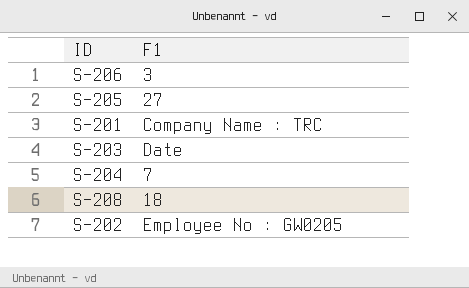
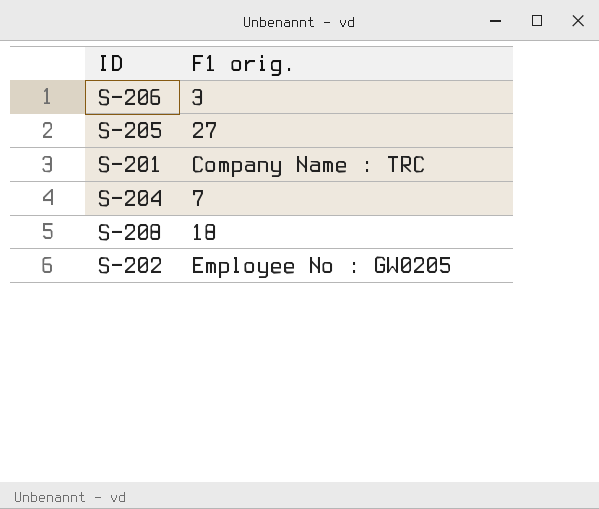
column name: F1 -> F1 orig.
row S-203: Date -> none

